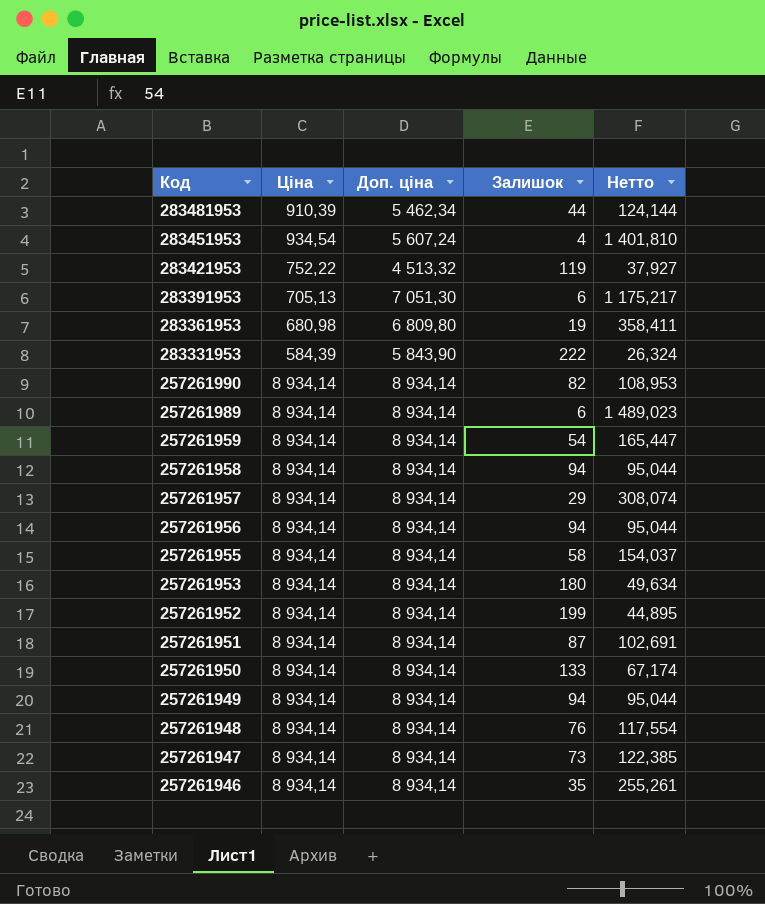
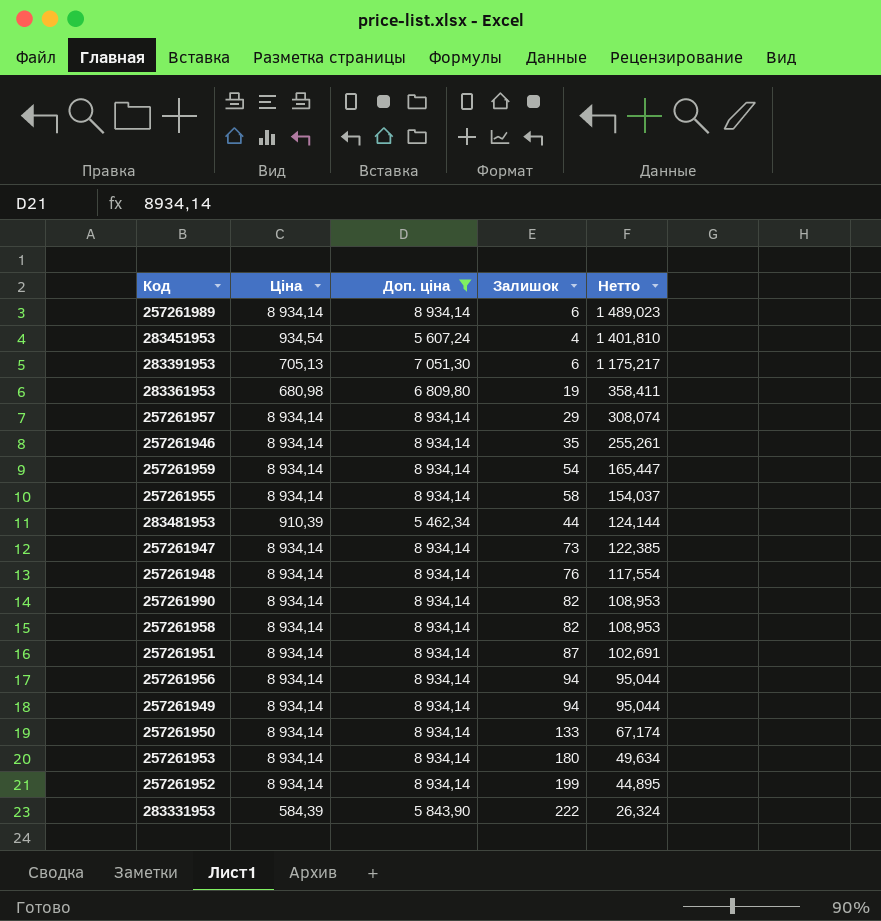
filter: none -> Доп. ціна != 4 513,32
row order: Код descending -> Нетто descending
257261958 | Залишок: 94 -> 82
257261958 | Нетто: 95,044 -> 108,953

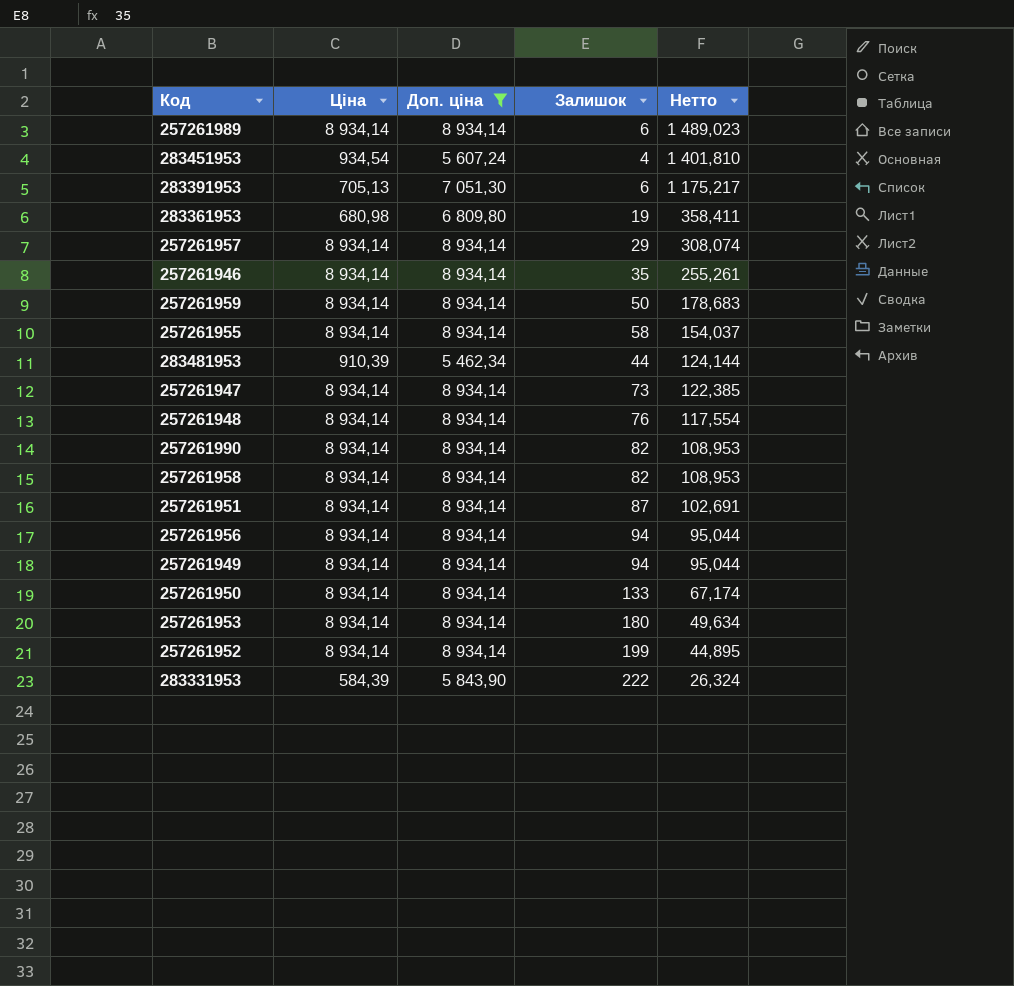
257261959 | Залишок: 54 -> 50
257261959 | Нетто: 165,447 -> 178,683

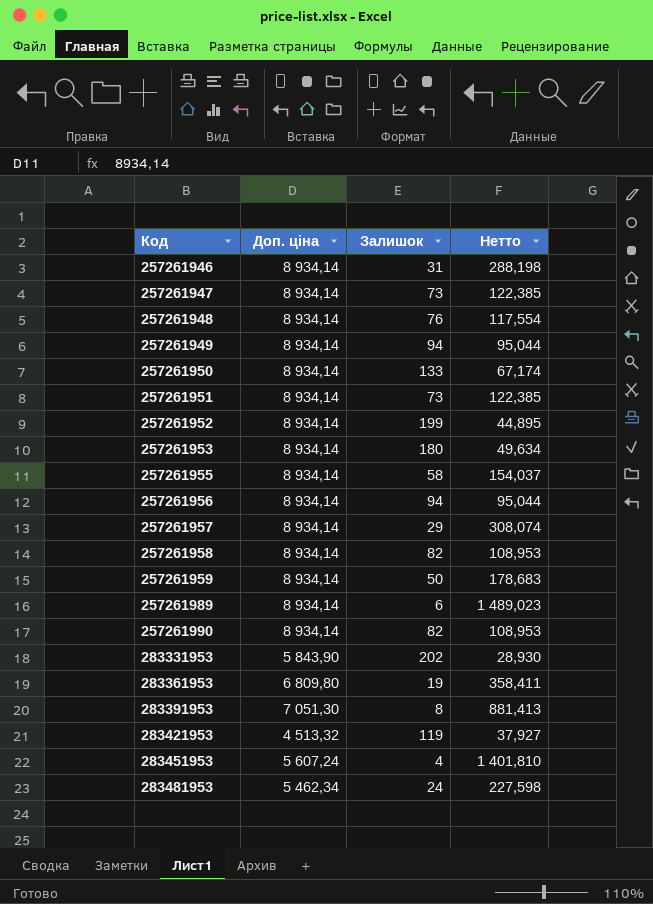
filter: Доп. ціна != 4 513,32 -> none
row order: Нетто descending -> Код ascending
column Ціна | position: 2 -> none
257261946 | Залишок: 35 -> 31
257261946 | Нетто: 255,261 -> 288,198
257261951 | Залишок: 87 -> 73
257261951 | Нетто: 102,691 -> 122,385
283331953 | Залишок: 222 -> 202
283331953 | Нетто: 26,324 -> 28,930
283391953 | Залишок: 6 -> 8
283391953 | Нетто: 1 175,217 -> 881,413
283481953 | Залишок: 44 -> 24
283481953 | Нетто: 124,144 -> 227,598

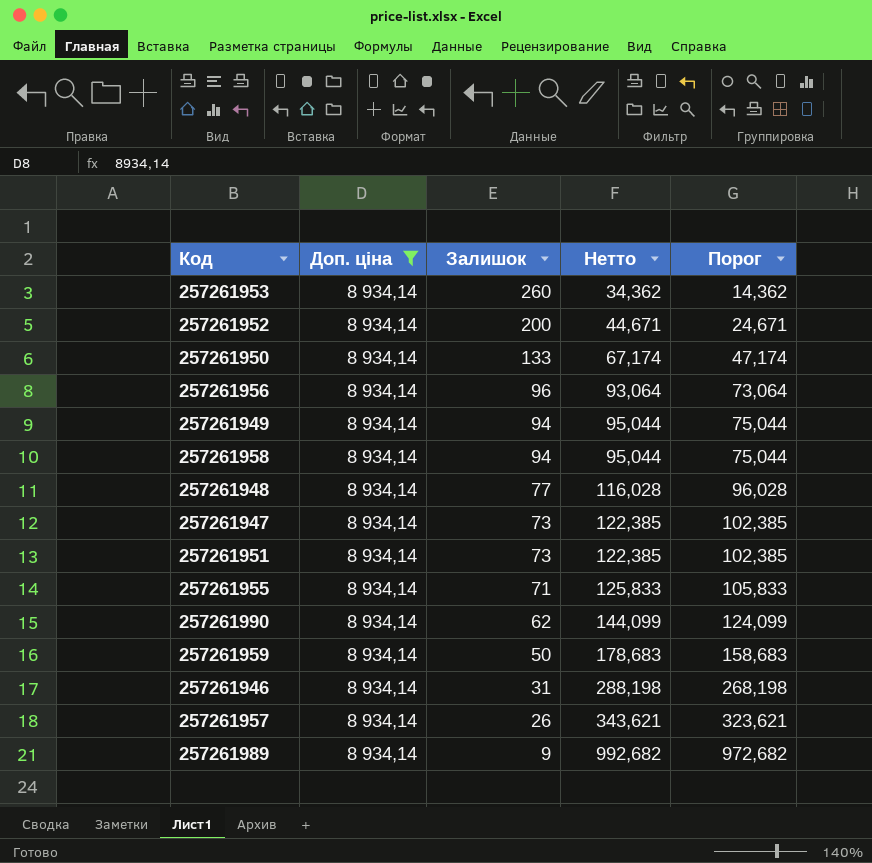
filter: none -> Доп. ціна = 8 934,14
row order: Код ascending -> Залишок descending
column Порог | formula: none -> [Нетто] - 20
257261953 | Залишок: 180 -> 260
257261953 | Нетто: 49,634 -> 34,362
257261952 | Залишок: 199 -> 200
257261952 | Нетто: 44,895 -> 44,671
257261956 | Залишок: 94 -> 96
257261956 | Нетто: 95,044 -> 93,064
257261958 | Залишок: 82 -> 94
257261958 | Нетто: 108,953 -> 95,044
257261948 | Залишок: 76 -> 77
257261948 | Нетто: 117,554 -> 116,028
257261955 | Залишок: 58 -> 71
257261955 | Нетто: 154,037 -> 125,833
257261990 | Залишок: 82 -> 62
257261990 | Нетто: 108,953 -> 144,099
257261957 | Залишок: 29 -> 26
257261957 | Нетто: 308,074 -> 343,621
257261989 | Залишок: 6 -> 9
257261989 | Нетто: 1 489,023 -> 992,682

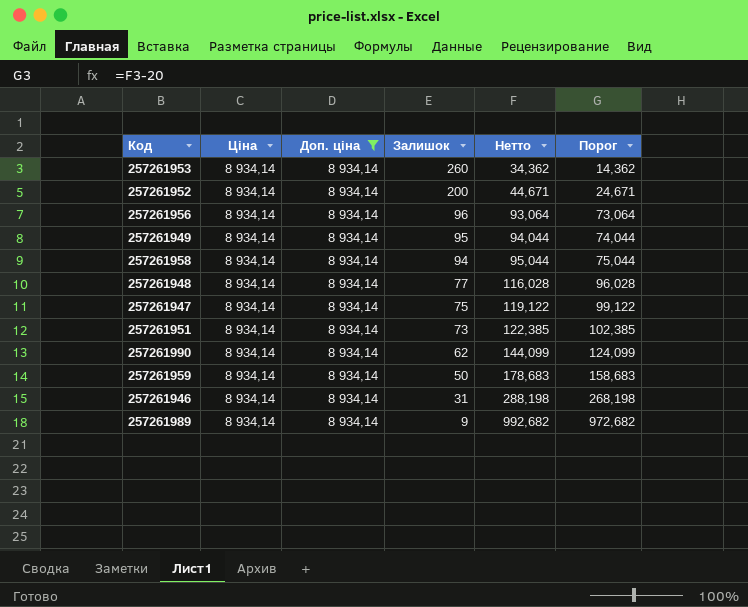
column Ціна | position: none -> 2
row 257261950: 8 934,14 | 133 | 67,174 | 47,174 -> none
row 257261955: 8 934,14 | 71 | 125,833 | 105,833 -> none
row 257261957: 8 934,14 | 26 | 343,621 | 323,621 -> none
257261949 | Залишок: 94 -> 95
257261949 | Нетто: 95,044 -> 94,044
257261949 | Порог: 75,044 -> 74,044
257261947 | Залишок: 73 -> 75
257261947 | Нетто: 122,385 -> 119,122
257261947 | Порог: 102,385 -> 99,122

